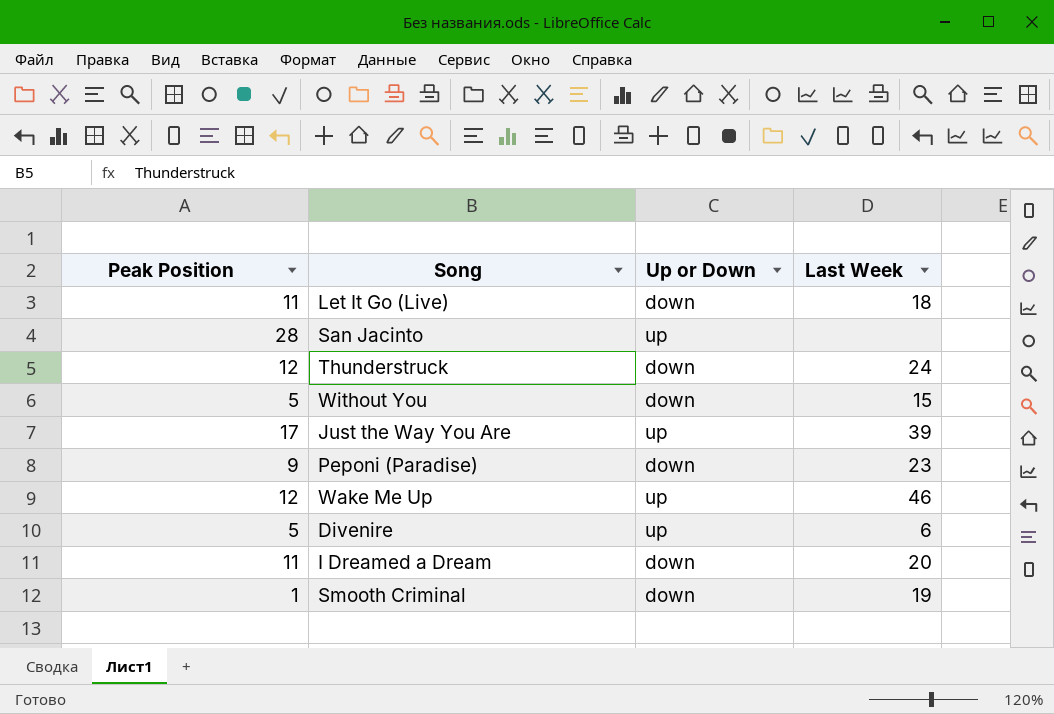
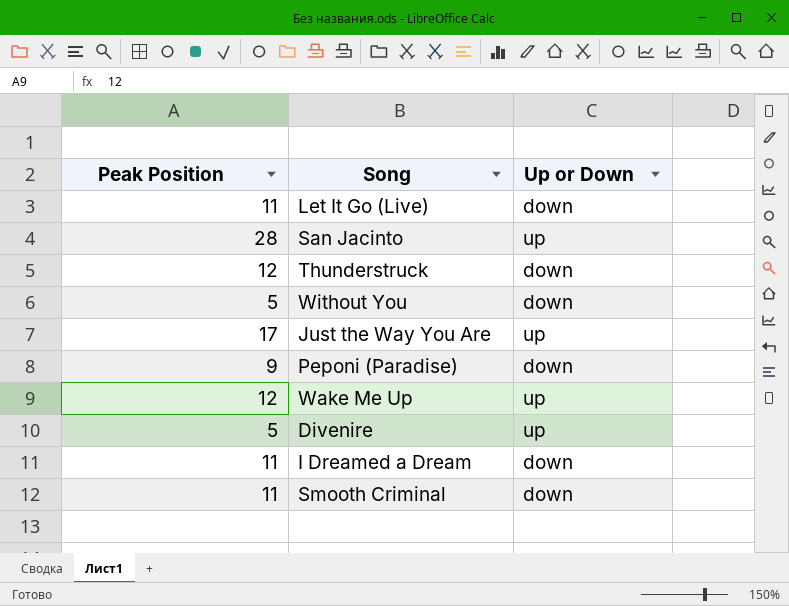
column Last Week | position: 4 -> none
Smooth Criminal | Peak Position: 1 -> 11

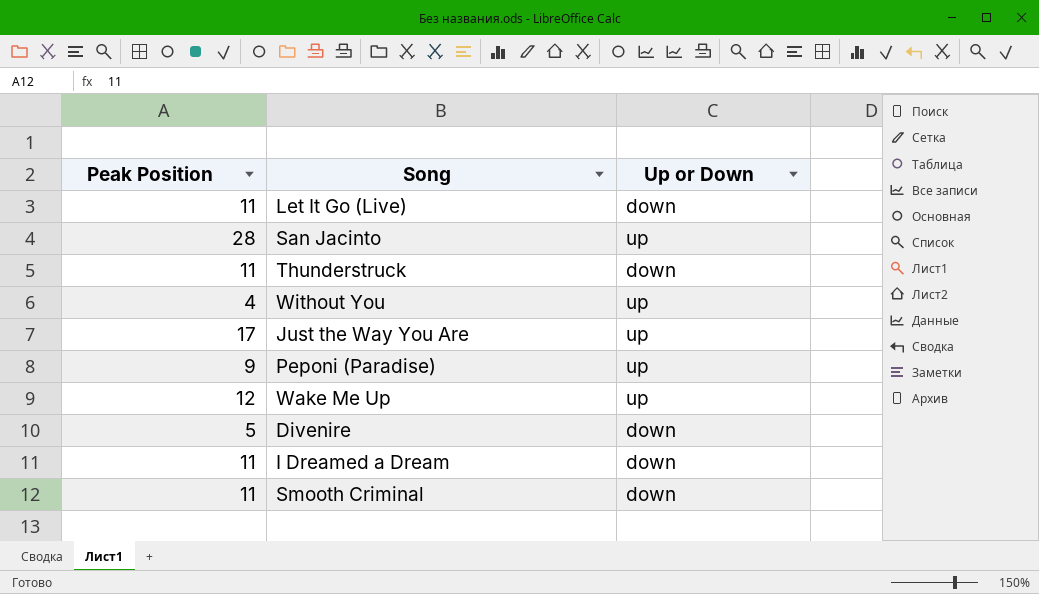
Thunderstruck | Peak Position: 12 -> 11
Without You | Peak Position: 5 -> 4
Without You | Up or Down: down -> up
Peponi (Paradise) | Up or Down: down -> up
Divenire | Up or Down: up -> down

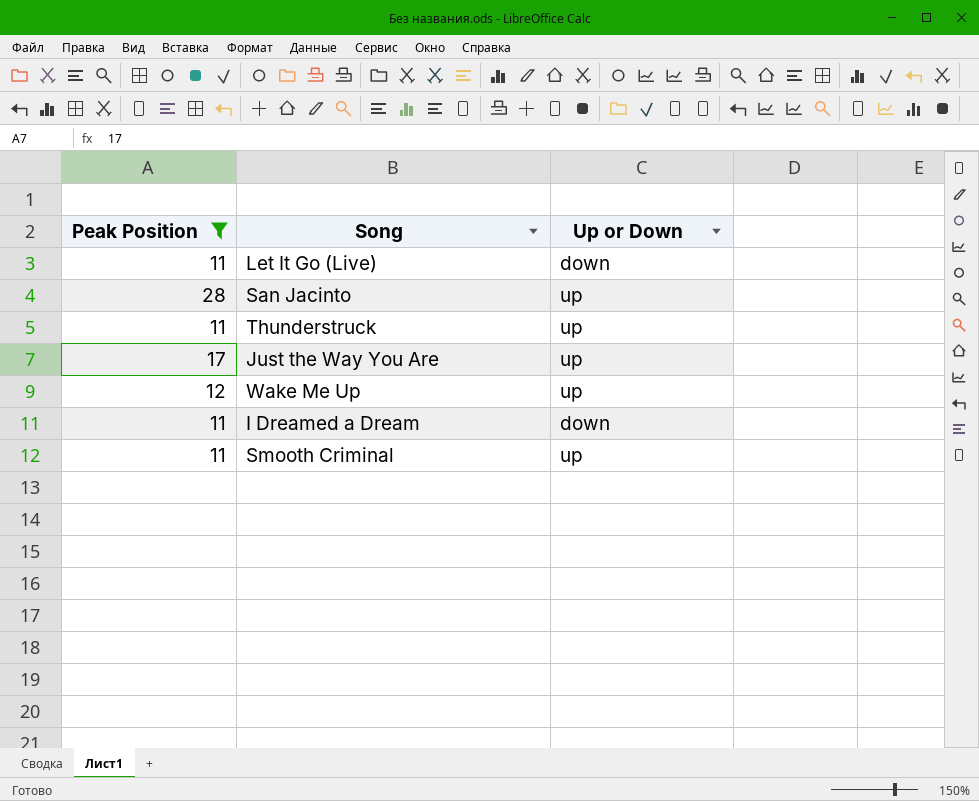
filter: none -> Peak Position >= 11
Thunderstruck | Up or Down: down -> up
Smooth Criminal | Up or Down: down -> up

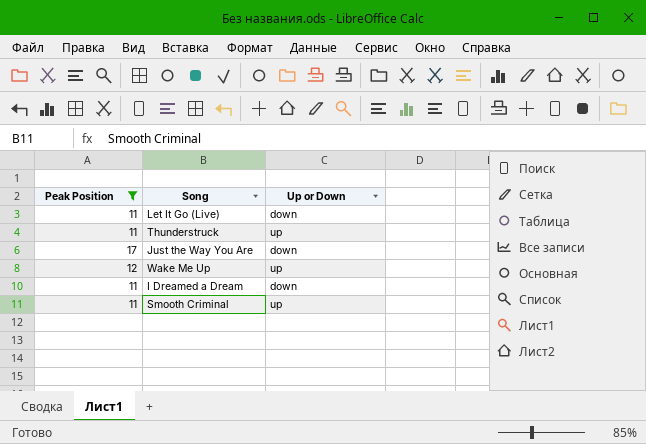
row San Jacinto: 28 | up -> none
Just the Way You Are | Up or Down: up -> down

